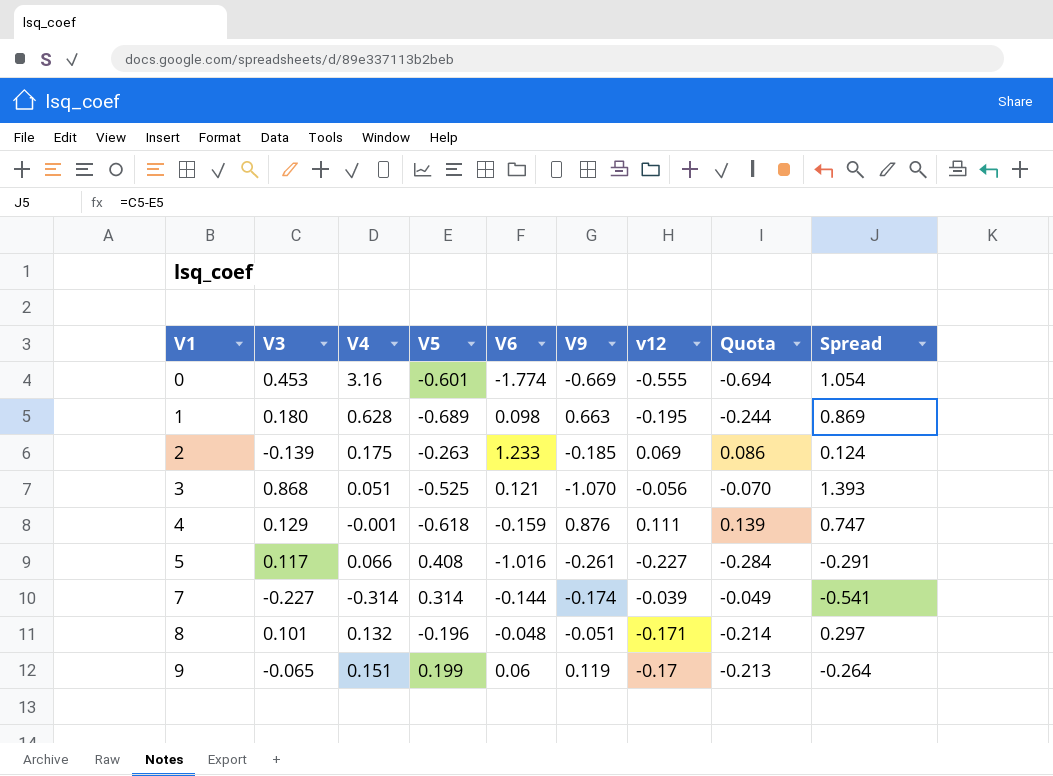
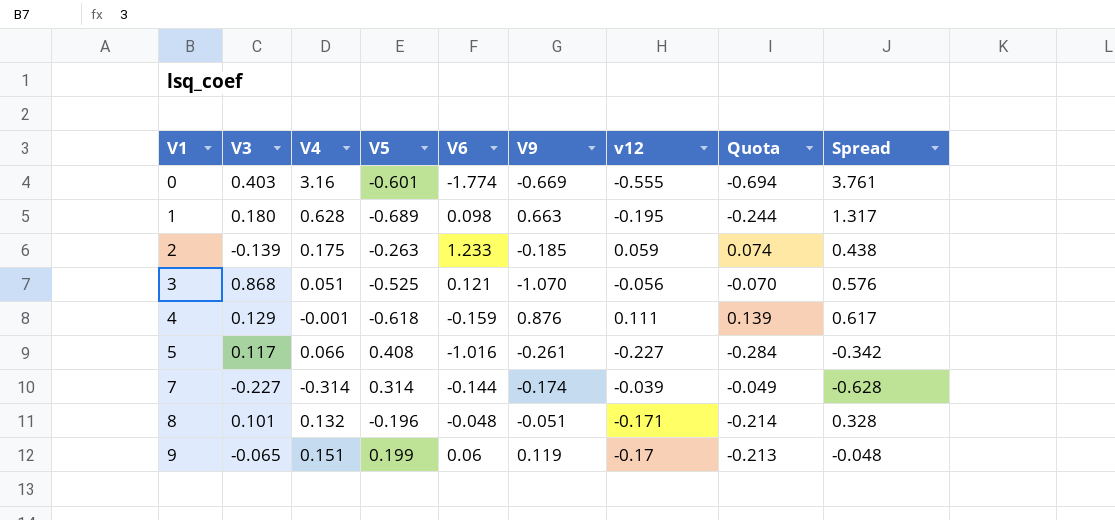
column Spread | formula: [V3] - [V5] -> [V4] - [V5]
0 | V3: 0.453 -> 0.403
2 | v12: 0.069 -> 0.059
2 | Quota: 0.086 -> 0.074

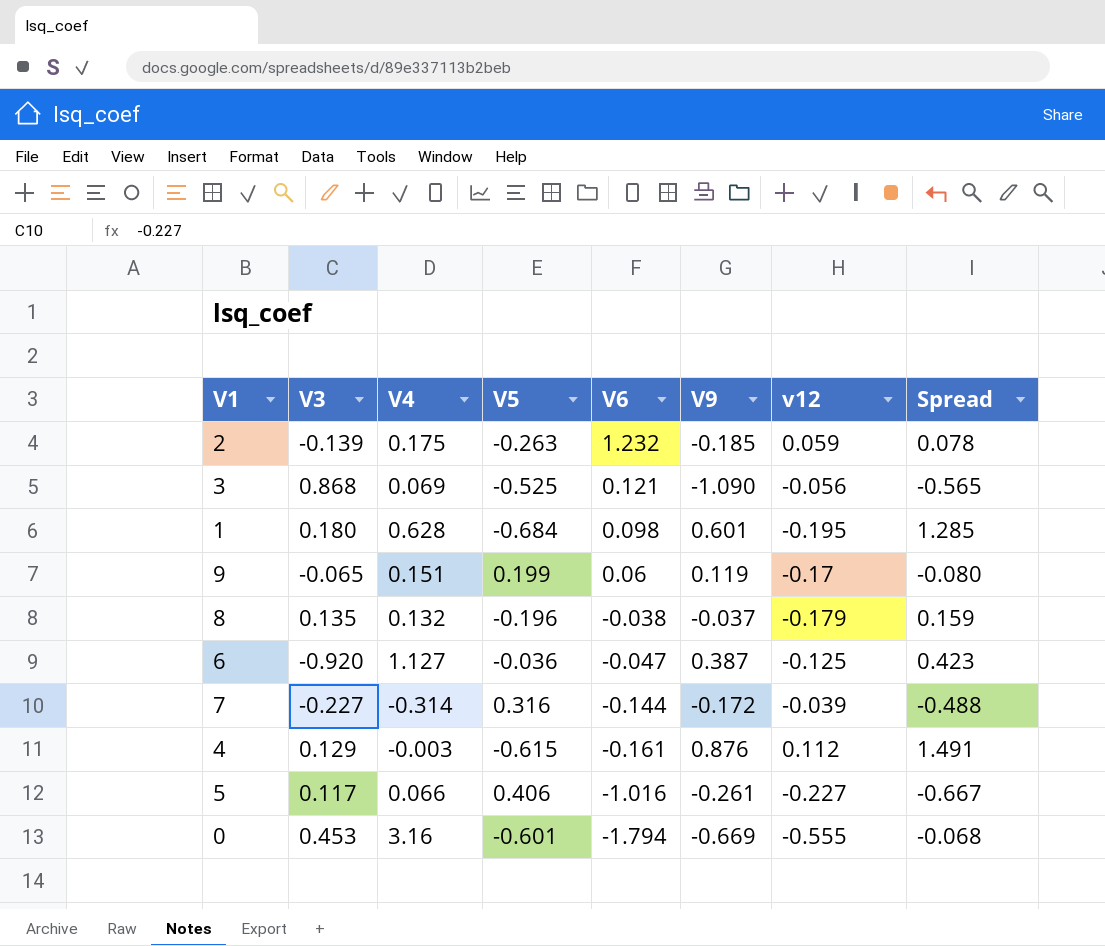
row order: V1 ascending -> V6 descending
column Quota | formula: [v12] * 1.25 -> none
column Spread | formula: [V4] - [V5] -> [V9] - [V5]
2 | V6: 1.233 -> 1.232
3 | V4: 0.051 -> 0.069
3 | V9: -1.070 -> -1.090
1 | V5: -0.689 -> -0.684
1 | V9: 0.663 -> 0.601
8 | V3: 0.101 -> 0.135
8 | V6: -0.048 -> -0.038
8 | V9: -0.051 -> -0.037
8 | v12: -0.171 -> -0.179
row 6: none -> -0.920 | 1.127 | -0.036 | -0.047 | 0.387 | -0.125 | 0.423
7 | V5: 0.314 -> 0.316
7 | V9: -0.174 -> -0.172
4 | V4: -0.001 -> -0.003
4 | V5: -0.618 -> -0.615
4 | V6: -0.159 -> -0.161
4 | v12: 0.111 -> 0.112
5 | V5: 0.408 -> 0.406
0 | V3: 0.403 -> 0.453
0 | V6: -1.774 -> -1.794

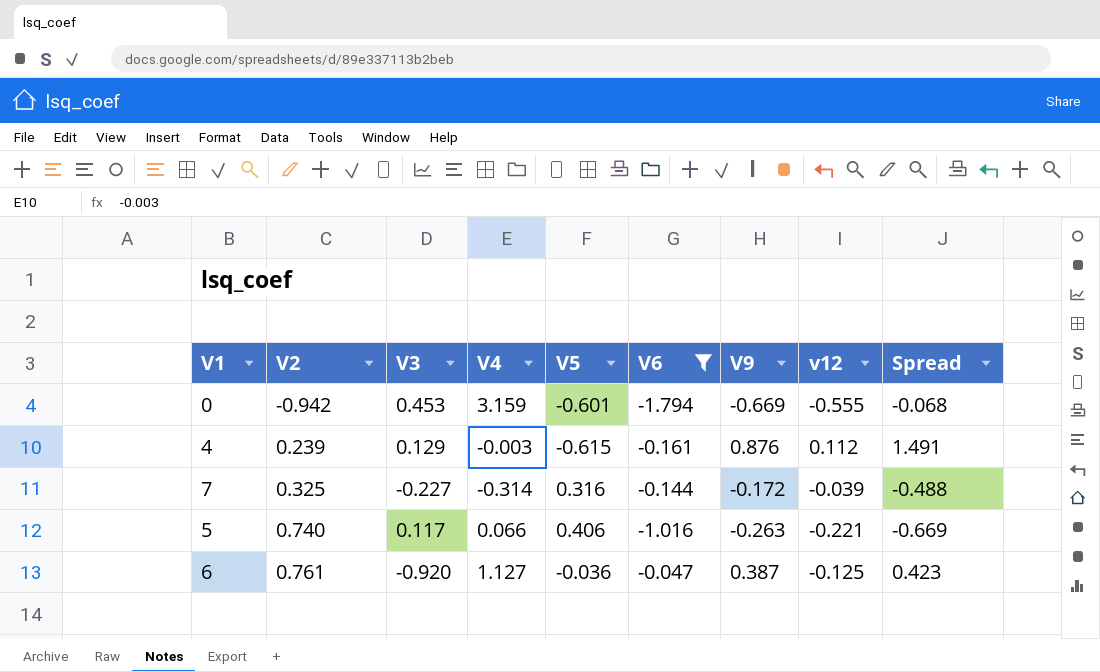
filter: none -> V6 <= -0.047
row order: V6 descending -> V2 ascending
column V2 | position: none -> 2
0 | V4: 3.16 -> 3.159
5 | V9: -0.261 -> -0.263
5 | v12: -0.227 -> -0.221
5 | Spread: -0.667 -> -0.669

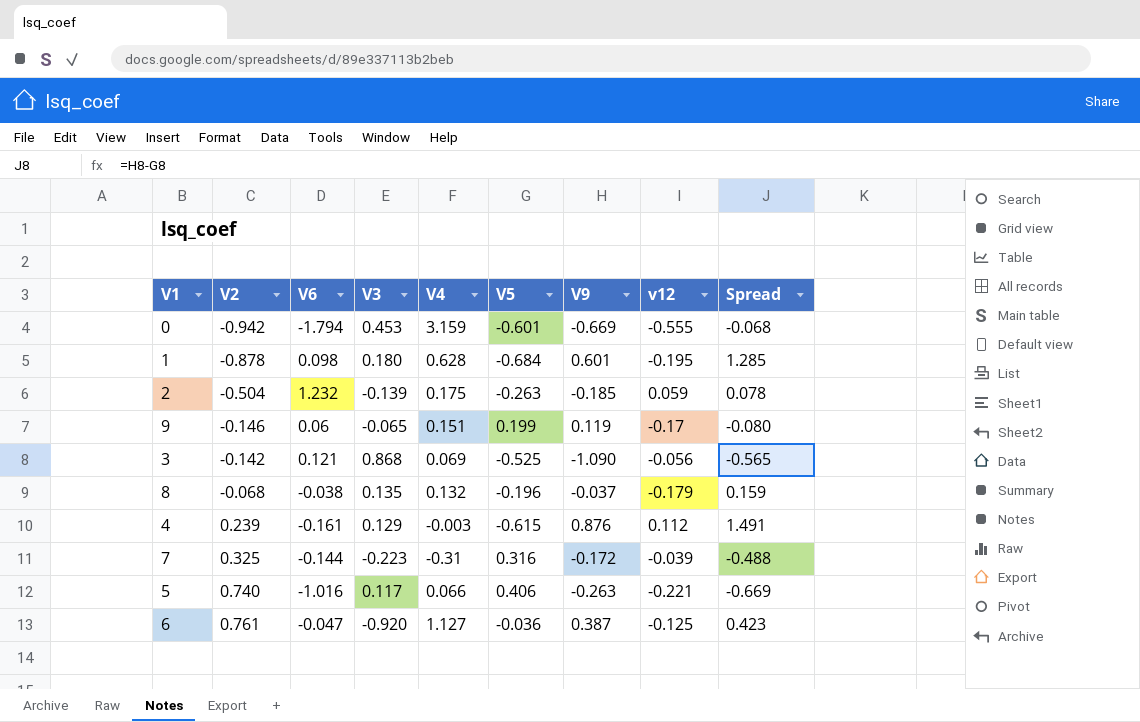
filter: V6 <= -0.047 -> none
column V6 | position: 6 -> 3
7 | V3: -0.227 -> -0.223
7 | V4: -0.314 -> -0.31

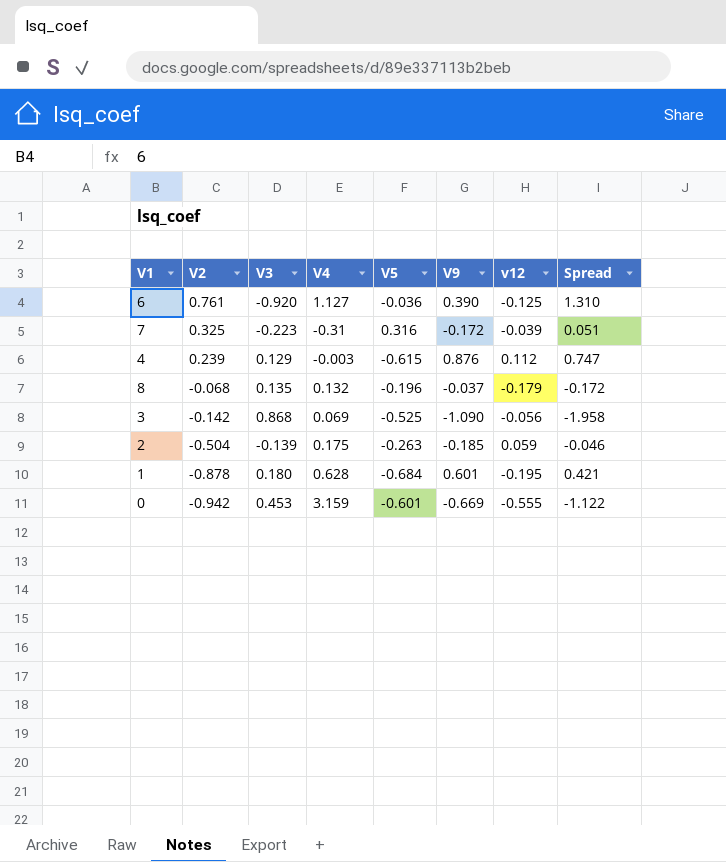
row order: V2 ascending -> V2 descending
column V6 | position: 3 -> none
column Spread | formula: [V9] - [V5] -> [V9] - [V3]
row 9: -0.146 | 0.06 | -0.065 | 0.151 | 0.199 | 0.119 | -0.17 | -0.080 -> none
row 5: 0.740 | -1.016 | 0.117 | 0.066 | 0.406 | -0.263 | -0.221 | -0.669 -> none
6 | V9: 0.387 -> 0.390

